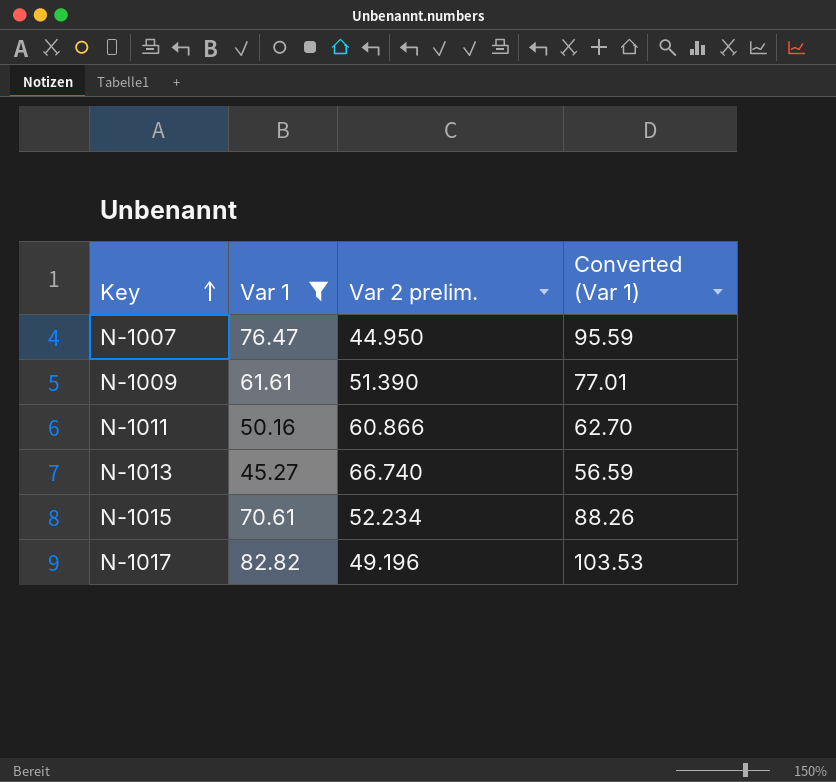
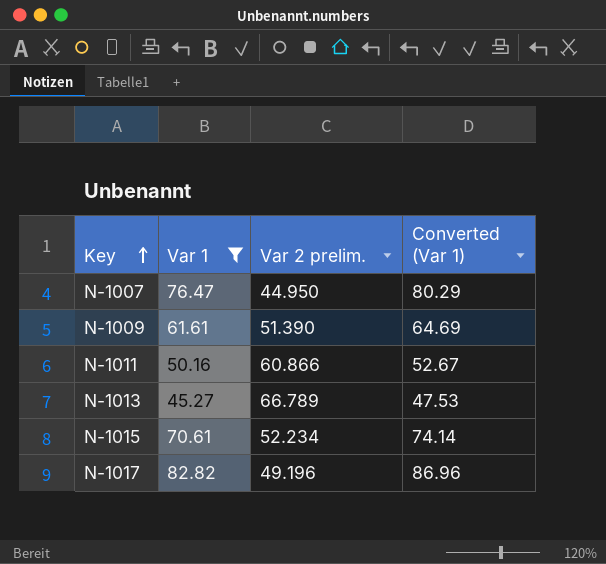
column Converted (Var 1) | formula: [Var 1] * 1.25 -> [Var 1] * 1.05
N-1013 | Var 2 prelim.: 66.740 -> 66.789

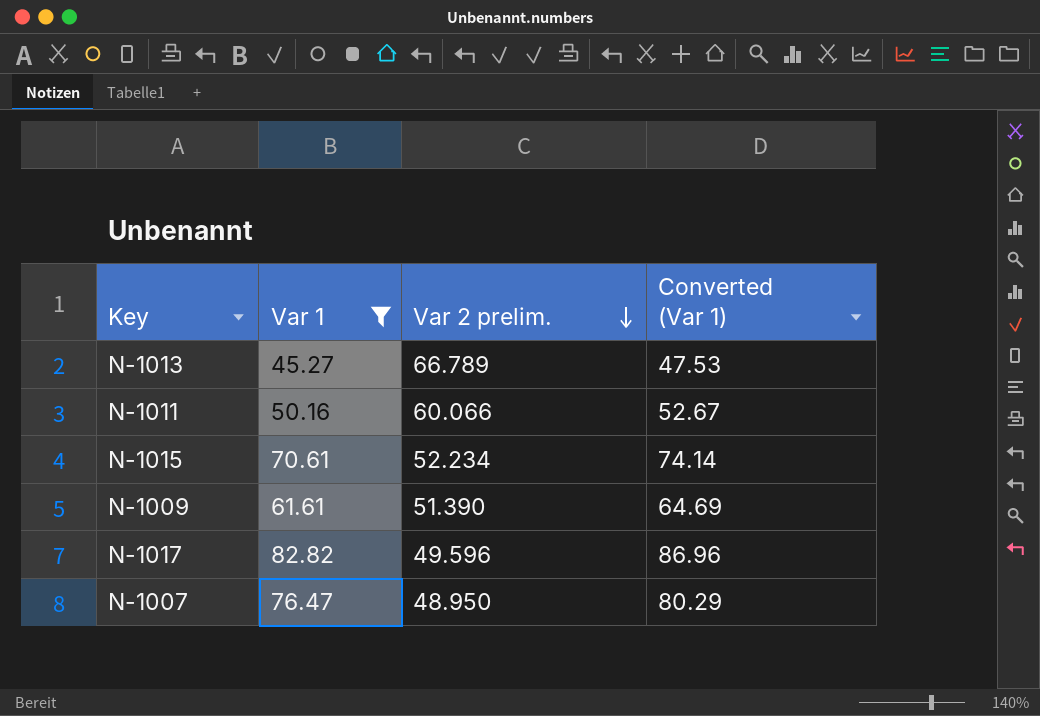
row order: Key ascending -> Var 2 prelim. descending
N-1011 | Var 2 prelim.: 60.866 -> 60.066
N-1017 | Var 2 prelim.: 49.196 -> 49.596
N-1007 | Var 2 prelim.: 44.950 -> 48.950

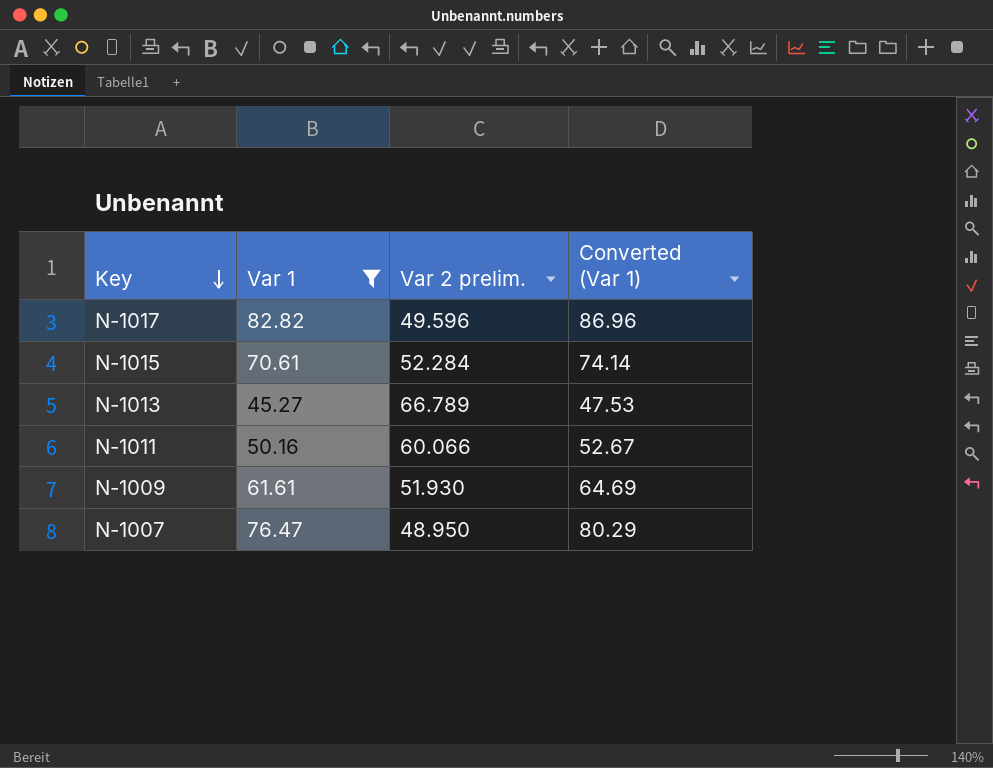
row order: Var 2 prelim. descending -> Key descending
N-1015 | Var 2 prelim.: 52.234 -> 52.284
N-1009 | Var 2 prelim.: 51.390 -> 51.930

